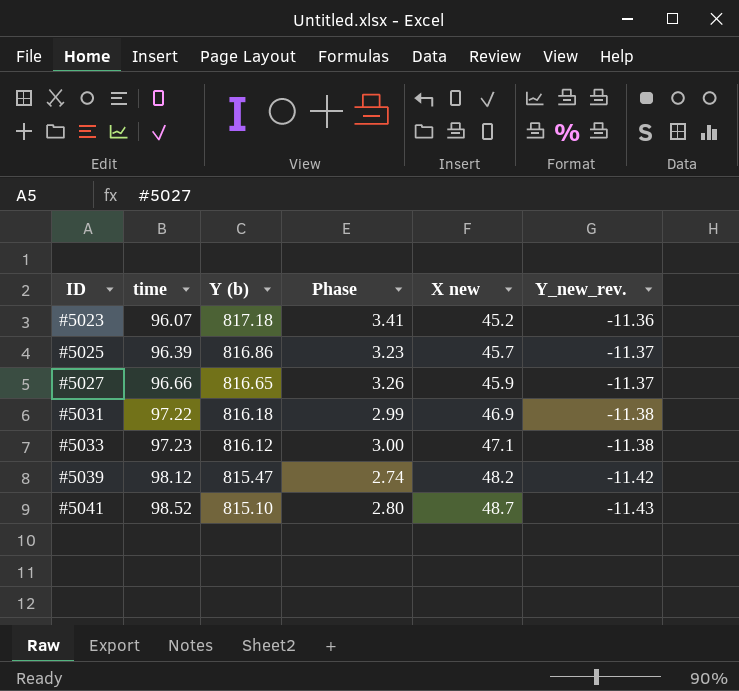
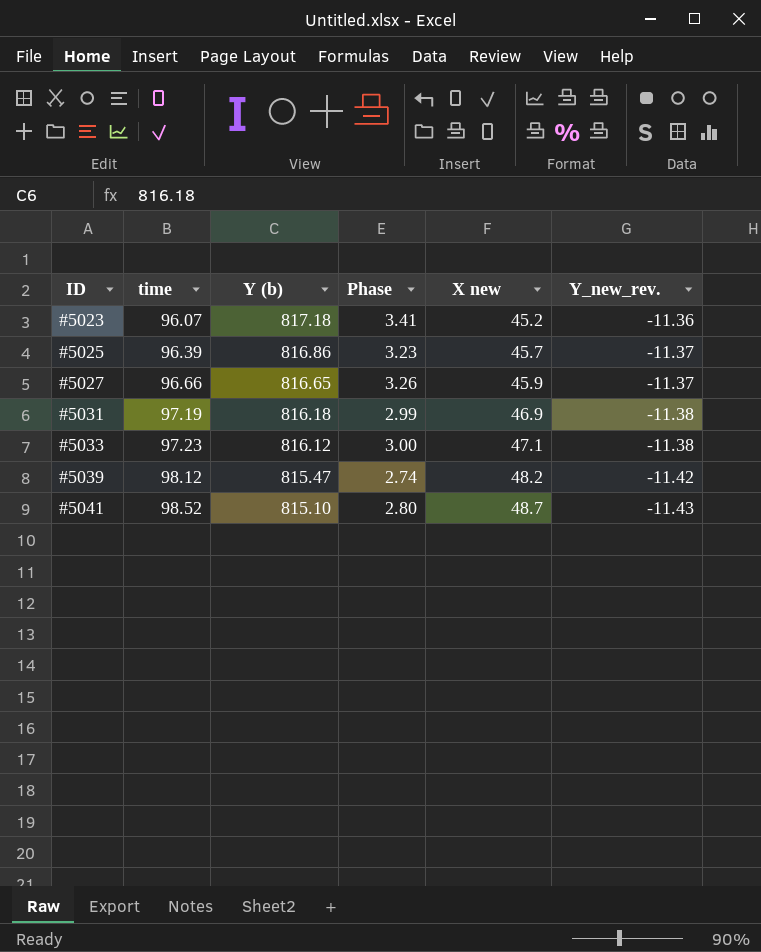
#5031 | time: 97.22 -> 97.19

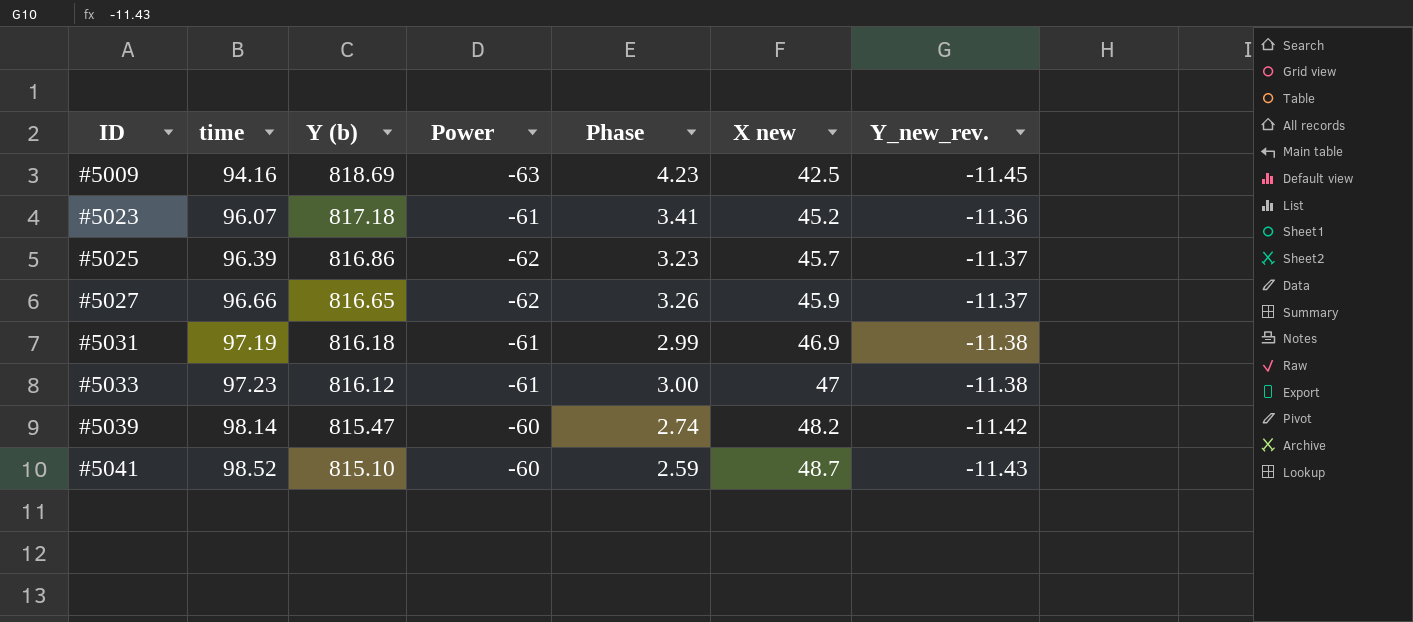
column Power | position: none -> 4
row #5009: none -> 94.16 | 818.69 | -63 | 4.23 | 42.5 | -11.45
#5033 | X new: 47.1 -> 47
#5039 | time: 98.12 -> 98.14
#5041 | Phase: 2.80 -> 2.59

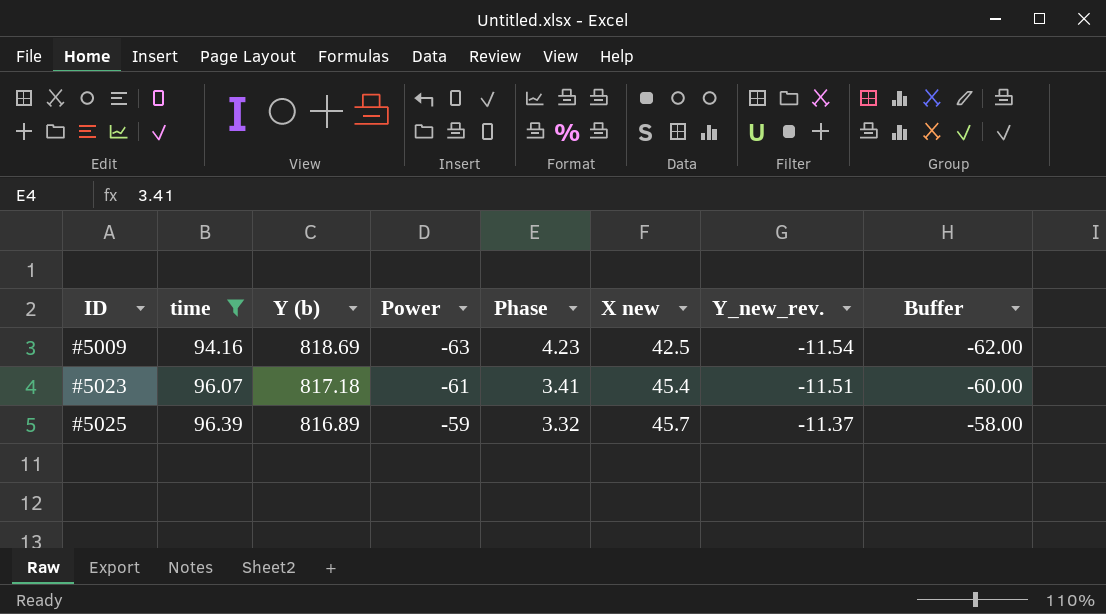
filter: none -> time <= 96.39
column Buffer | formula: none -> [Power] + 1
#5009 | Y_new_rev.: -11.45 -> -11.54
#5023 | X new: 45.2 -> 45.4
#5023 | Y_new_rev.: -11.36 -> -11.51
#5025 | Y (b): 816.86 -> 816.89
#5025 | Power: -62 -> -59
#5025 | Phase: 3.23 -> 3.32

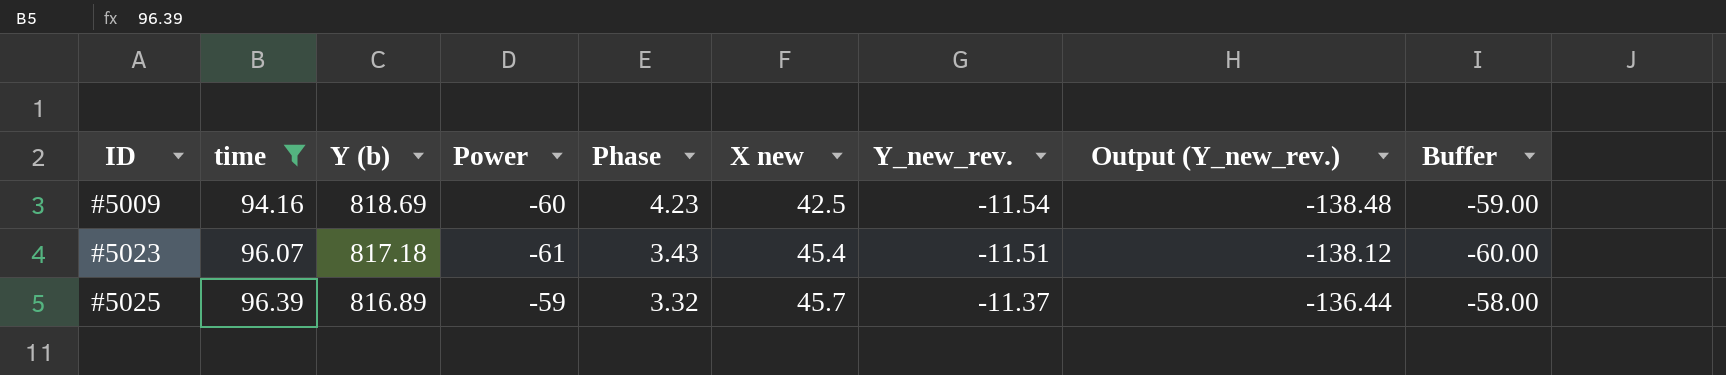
column Output (Y_new_rev.) | formula: none -> [Y_new_rev.] * 12
#5009 | Power: -63 -> -60
#5009 | Buffer: -62.00 -> -59.00
#5023 | Phase: 3.41 -> 3.43

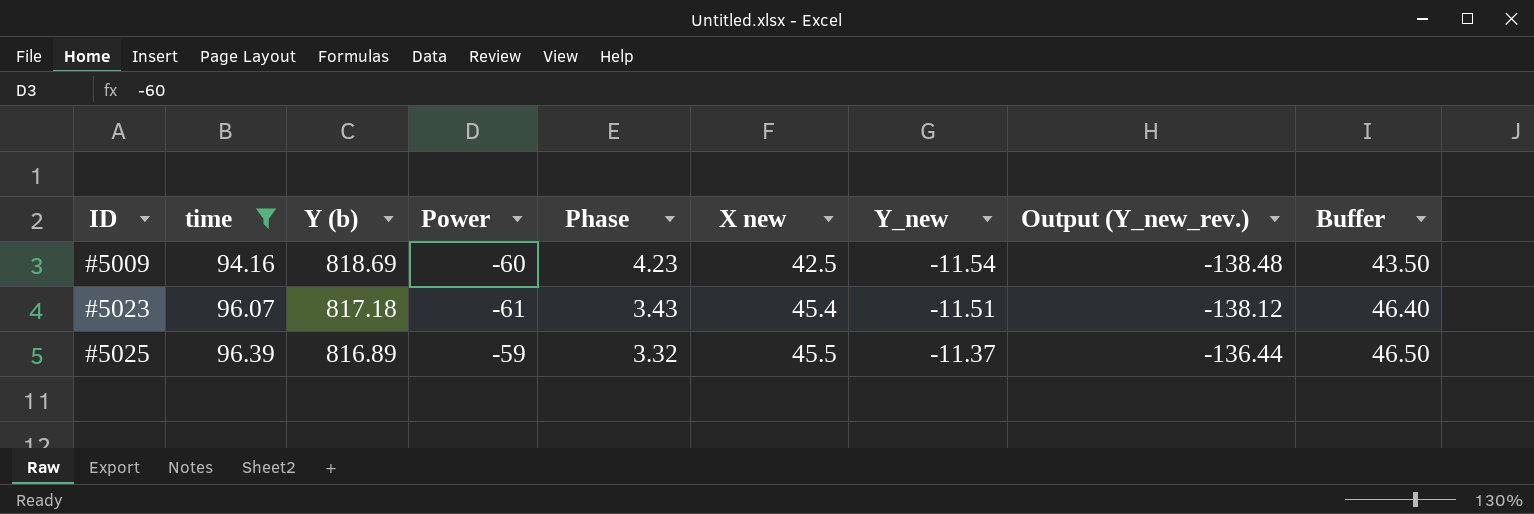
column name: Y_new_rev. -> Y_new
column Buffer | formula: [Power] + 1 -> [X new] + 1
#5025 | X new: 45.7 -> 45.5

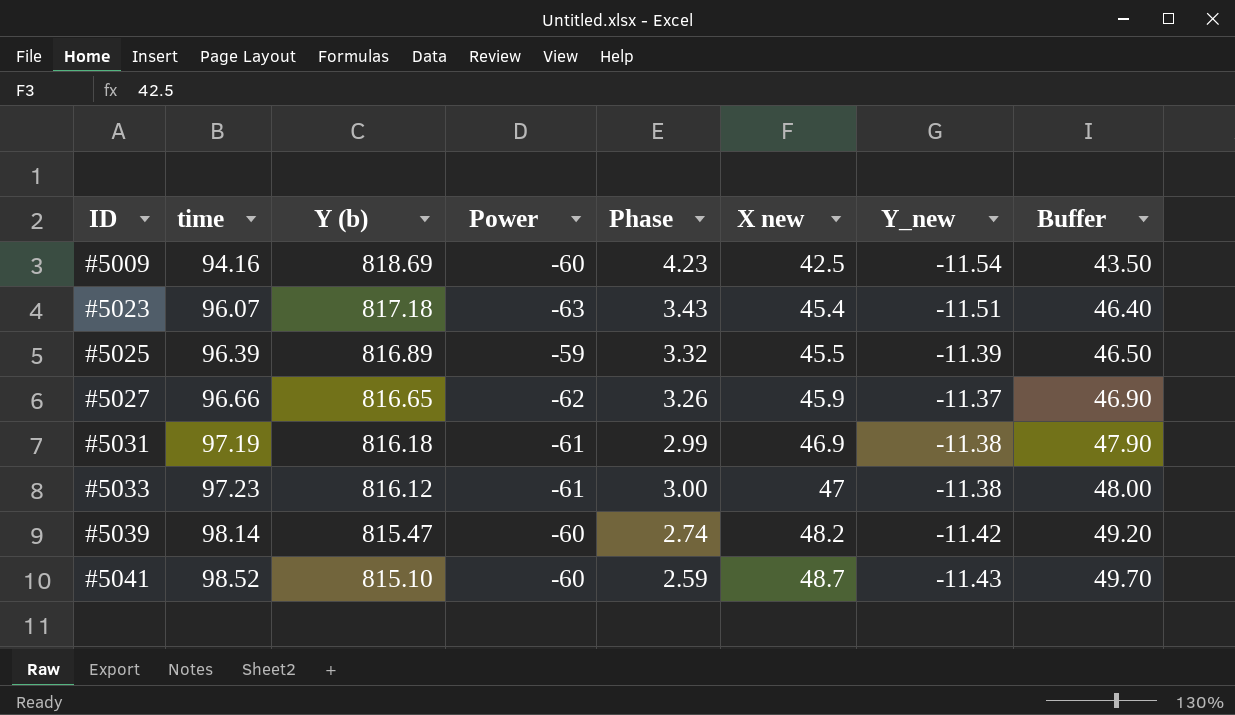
filter: time <= 96.39 -> none
column Output (Y_new_rev.) | formula: [Y_new] * 12 -> none
#5023 | Power: -61 -> -63
#5025 | Y_new: -11.37 -> -11.39

